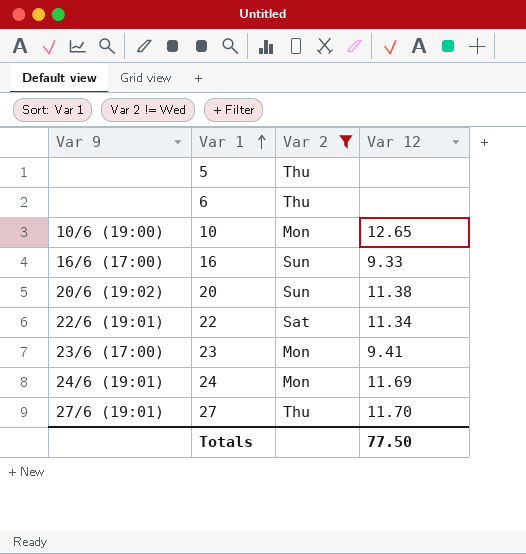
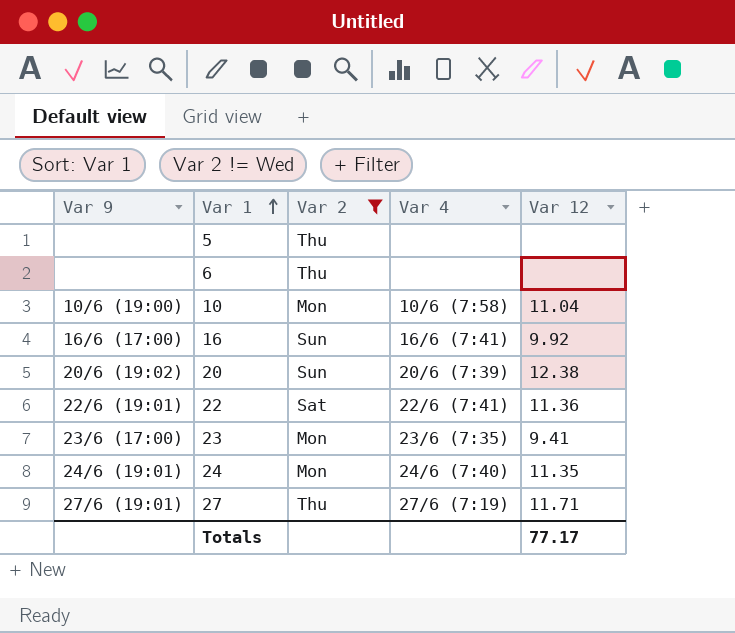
column Var 4 | position: none -> 4
10 | Var 12: 12.65 -> 11.04
16 | Var 12: 9.33 -> 9.92
20 | Var 12: 11.38 -> 12.38
22 | Var 12: 11.34 -> 11.36
24 | Var 12: 11.69 -> 11.35
27 | Var 12: 11.70 -> 11.71
Totals | Var 12: 77.50 -> 77.17

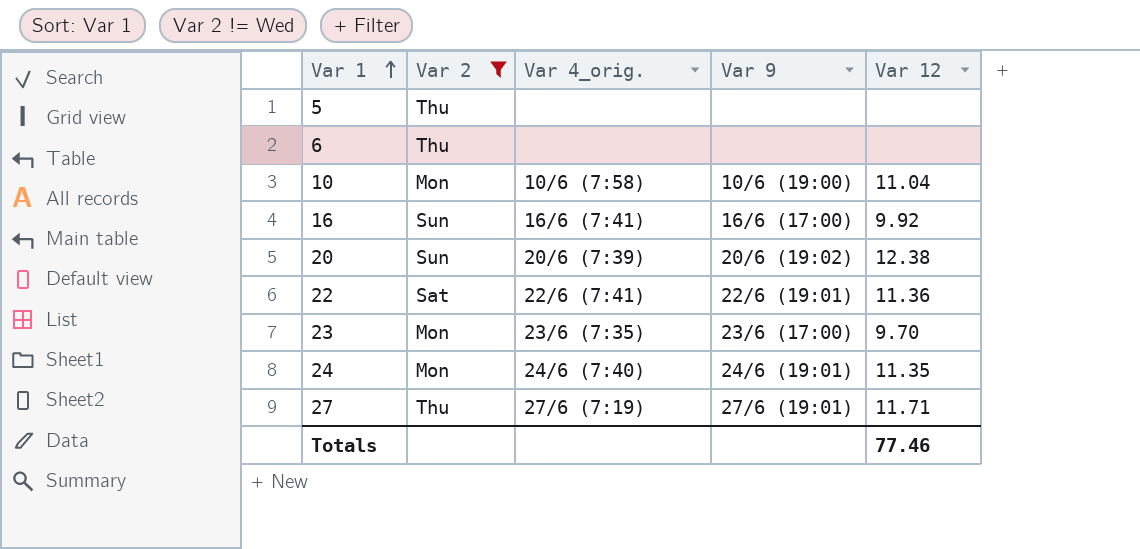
column name: Var 4 -> Var 4_orig.
column Var 9 | position: 1 -> 4
23 | Var 12: 9.41 -> 9.70
Totals | Var 12: 77.17 -> 77.46

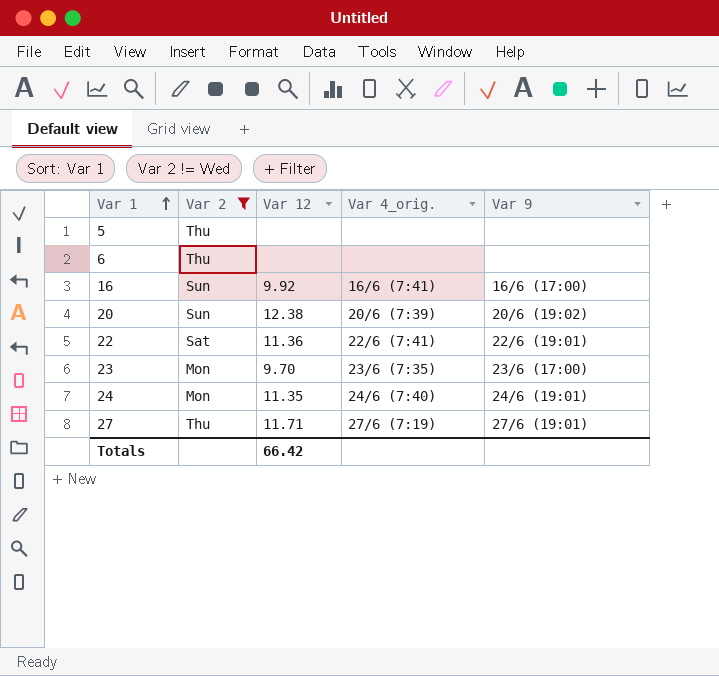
column Var 12 | position: 5 -> 3
row 10: Mon | 10/6 (7:58) | 10/6 (19:00) | 11.04 -> none
Totals | Var 12: 77.46 -> 66.42

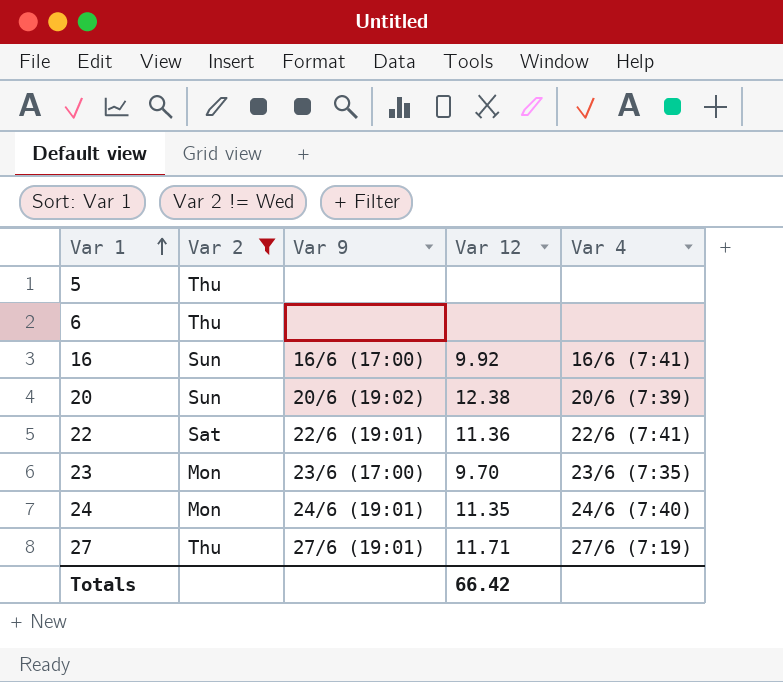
column Var 9 | position: 5 -> 3
column name: Var 4_orig. -> Var 4

